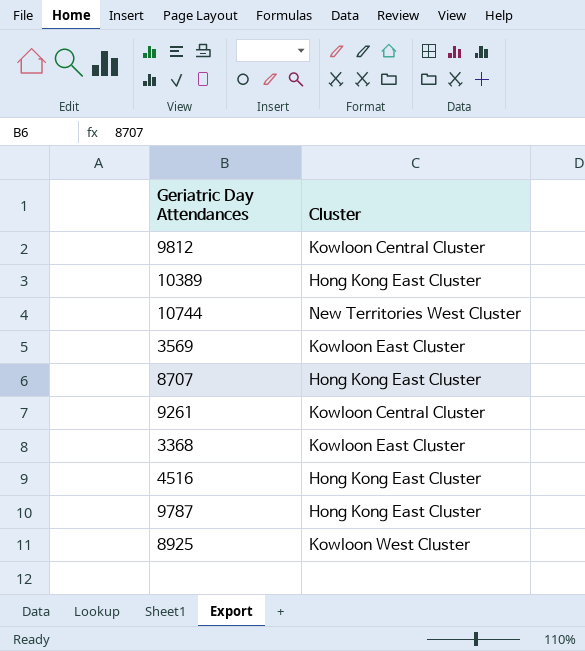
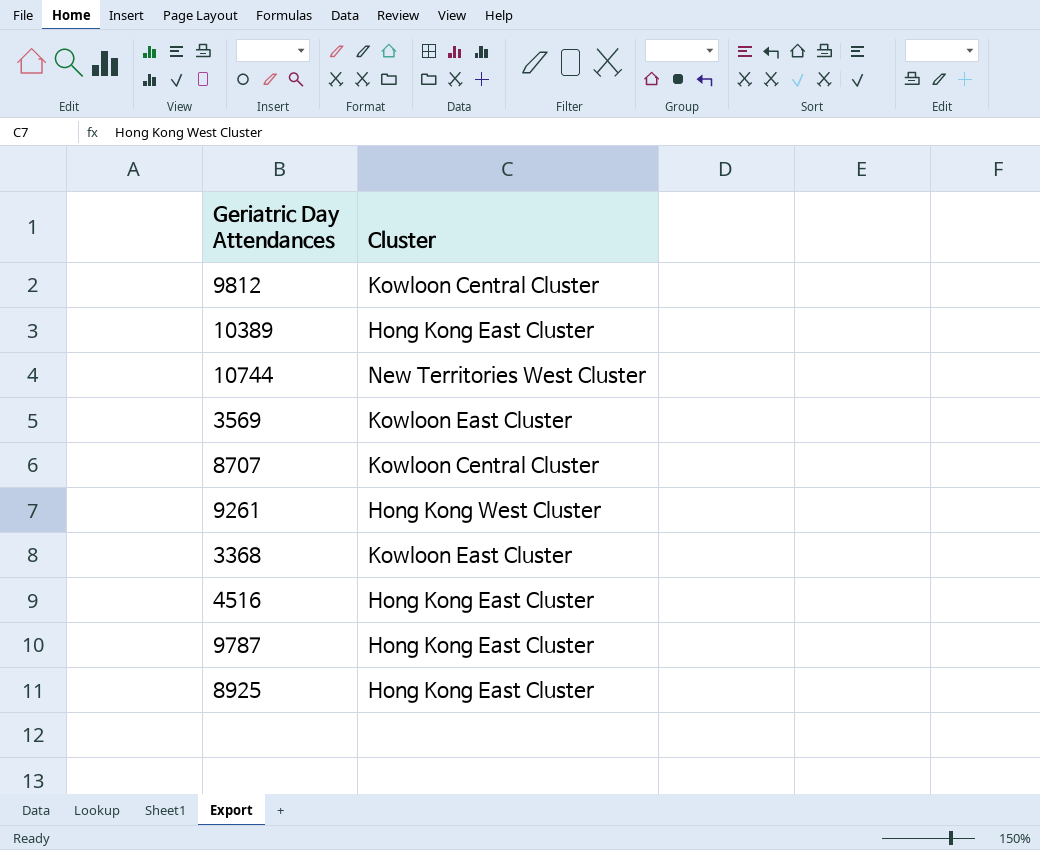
8707 | Cluster: Hong Kong East Cluster -> Kowloon Central Cluster
9261 | Cluster: Kowloon Central Cluster -> Hong Kong West Cluster
8925 | Cluster: Kowloon West Cluster -> Hong Kong East Cluster

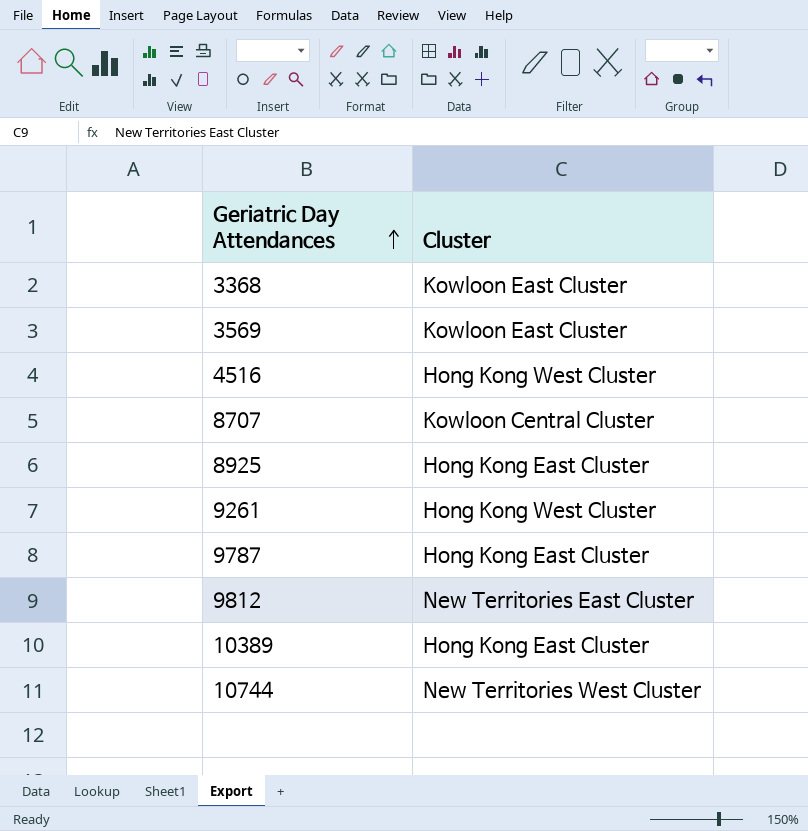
row order: none -> Geriatric Day Attendances ascending
4516 | Cluster: Hong Kong East Cluster -> Hong Kong West Cluster
9812 | Cluster: Kowloon Central Cluster -> New Territories East Cluster

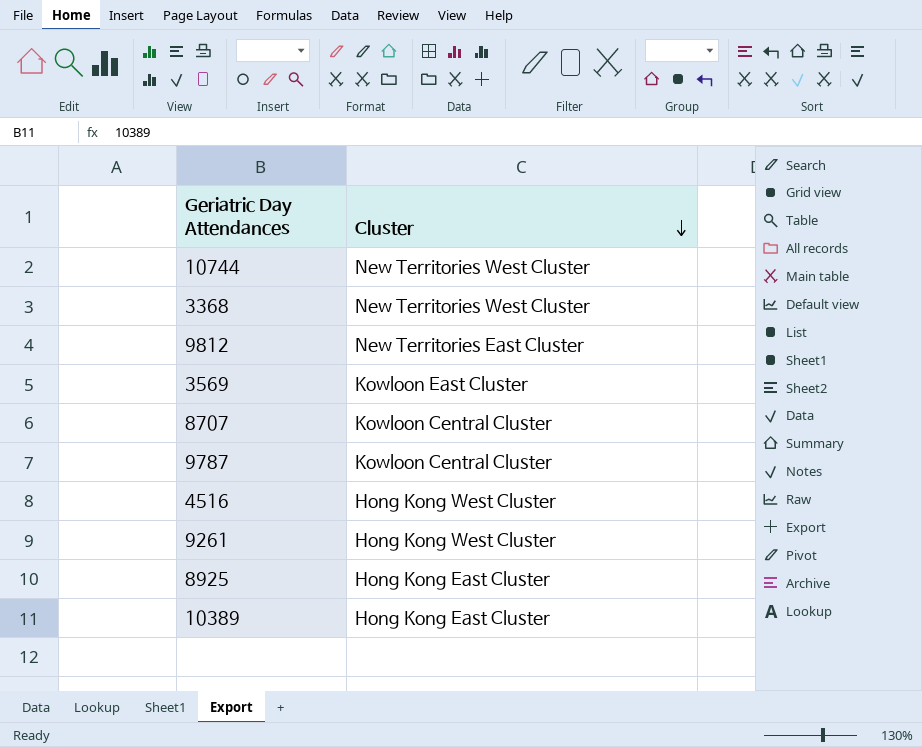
row order: Geriatric Day Attendances ascending -> Cluster descending
3368 | Cluster: Kowloon East Cluster -> New Territories West Cluster
9787 | Cluster: Hong Kong East Cluster -> Kowloon Central Cluster

